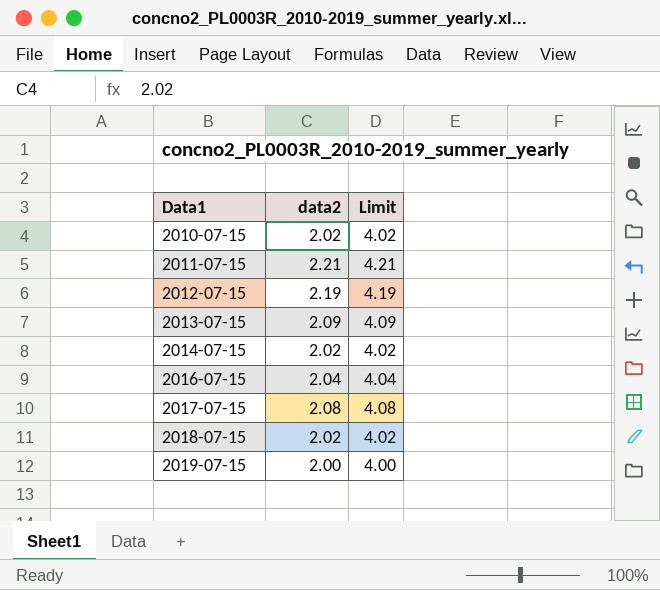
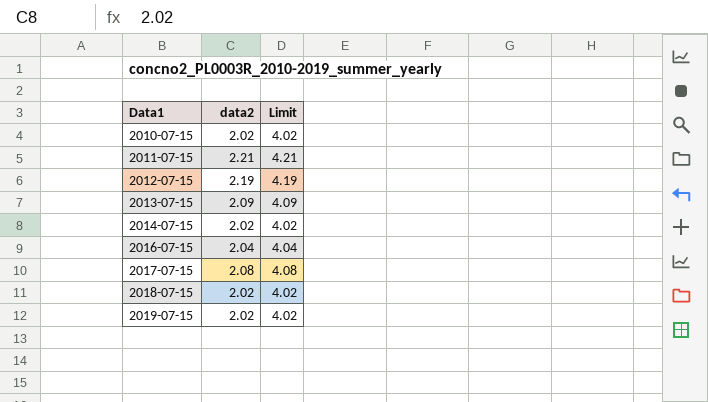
2019-07-15 | data2: 2.00 -> 2.02
2019-07-15 | Limit: 4.00 -> 4.02

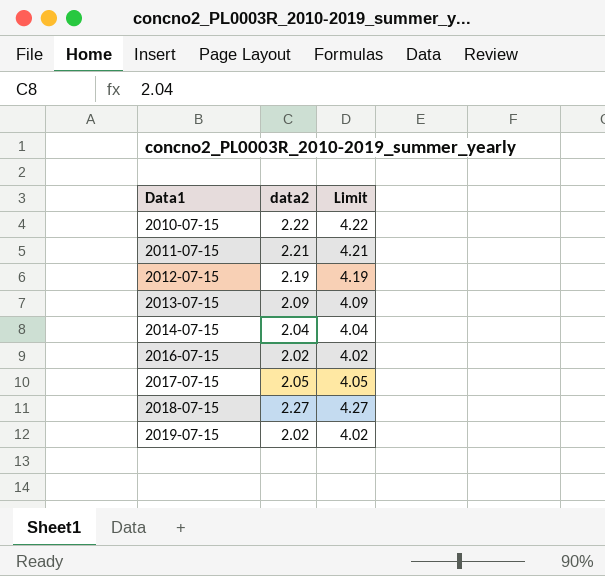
2010-07-15 | data2: 2.02 -> 2.22
2010-07-15 | Limit: 4.02 -> 4.22
2014-07-15 | data2: 2.02 -> 2.04
2014-07-15 | Limit: 4.02 -> 4.04
2016-07-15 | data2: 2.04 -> 2.02
2016-07-15 | Limit: 4.04 -> 4.02
2017-07-15 | data2: 2.08 -> 2.05
2017-07-15 | Limit: 4.08 -> 4.05
2018-07-15 | data2: 2.02 -> 2.27
2018-07-15 | Limit: 4.02 -> 4.27

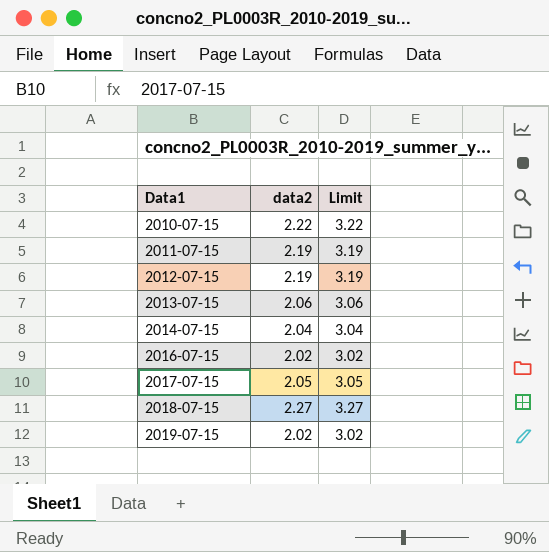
column Limit | formula: [data2] + 2 -> [data2] + 1
2011-07-15 | data2: 2.21 -> 2.19
2013-07-15 | data2: 2.09 -> 2.06

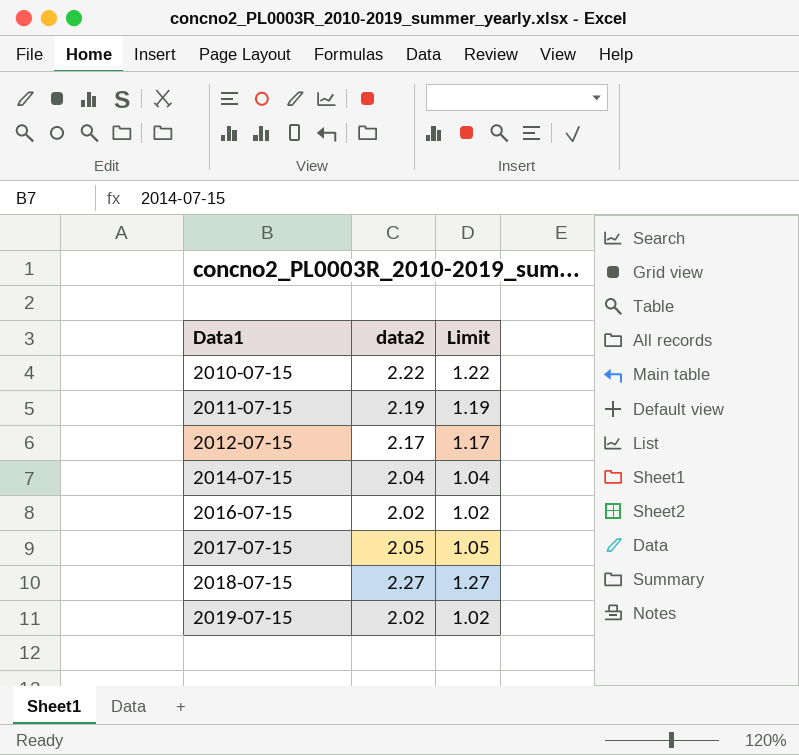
column Limit | formula: [data2] + 1 -> [data2] - 1
row 2013-07-15: 2.06 | 3.06 -> none
2012-07-15 | data2: 2.19 -> 2.17

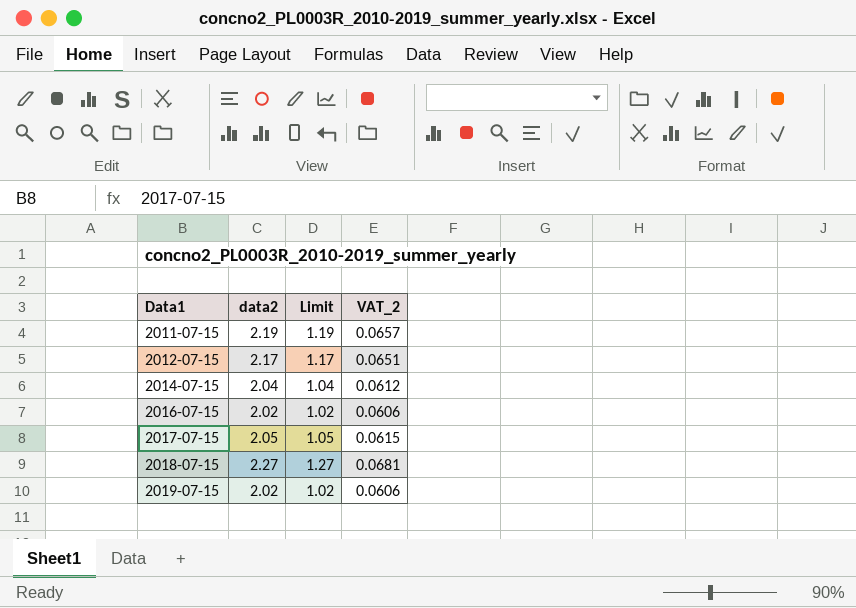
column VAT_2 | formula: none -> [data2] * 0.03
row 2010-07-15: 2.22 | 1.22 -> none

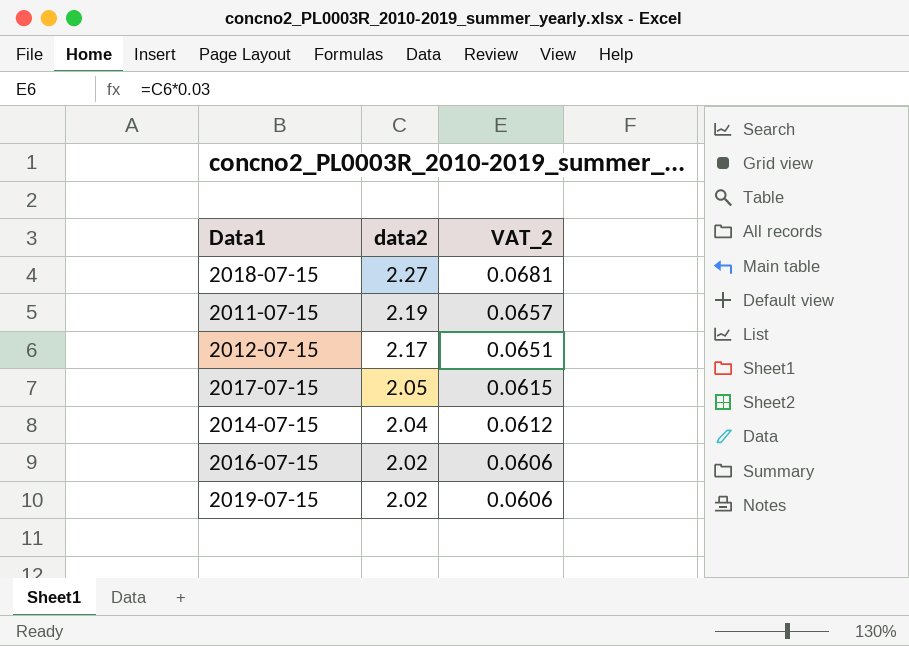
row order: Data1 ascending -> data2 descending
column Limit | formula: [data2] - 1 -> none

